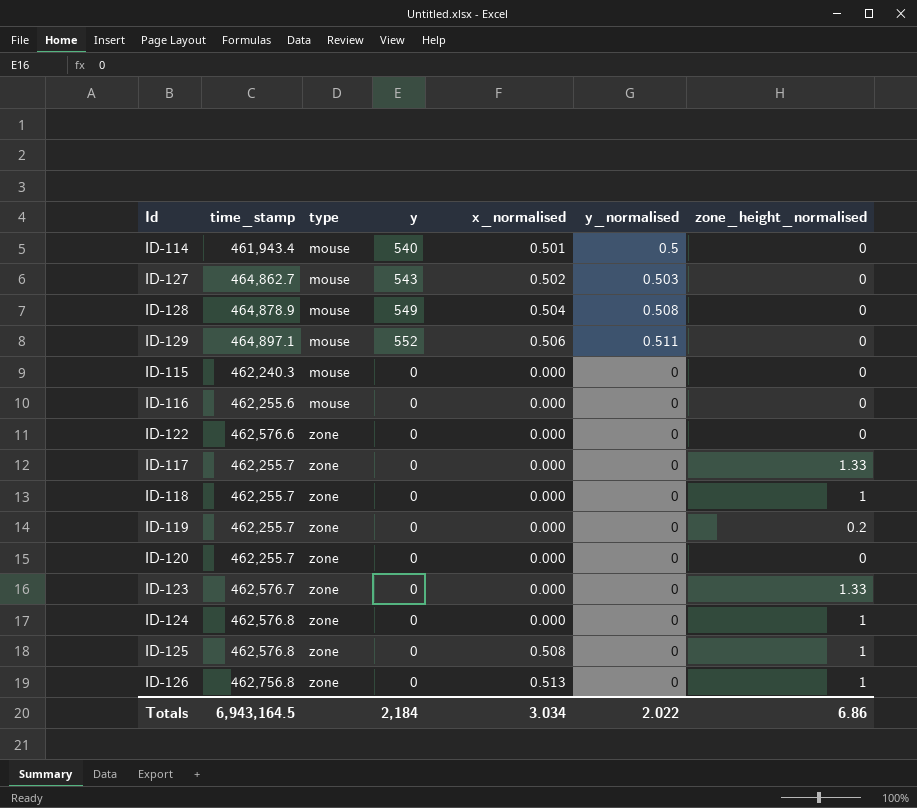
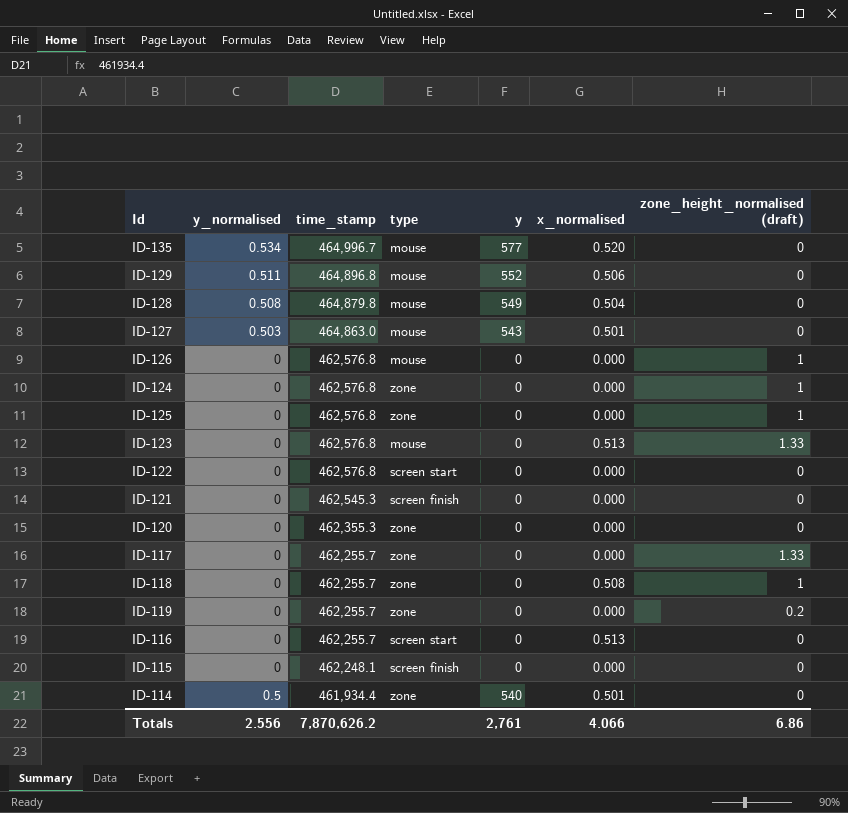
row order: type ascending -> time_stamp descending
column y_normalised | position: 6 -> 2
column name: zone_height_normalised -> zone_height_normalised (draft)
row ID-135: none -> 0.534 | 464,996.7 | mouse | 577 | 0.520 | 0
ID-129 | time_stamp: 464,897.1 -> 464,896.8
ID-128 | time_stamp: 464,878.9 -> 464,879.8
ID-127 | time_stamp: 464,862.7 -> 464,863.0
ID-127 | x_normalised: 0.502 -> 0.501
ID-126 | time_stamp: 462,756.8 -> 462,576.8
ID-126 | type: zone -> mouse
ID-126 | x_normalised: 0.513 -> 0.000
ID-125 | x_normalised: 0.508 -> 0.000
ID-123 | time_stamp: 462,576.7 -> 462,576.8
ID-123 | type: zone -> mouse
ID-123 | x_normalised: 0.000 -> 0.513
ID-122 | time_stamp: 462,576.6 -> 462,576.8
ID-122 | type: zone -> screen start
row ID-121: none -> 0 | 462,545.3 | screen finish | 0 | 0.000 | 0
ID-120 | time_stamp: 462,255.7 -> 462,355.3
ID-118 | x_normalised: 0.000 -> 0.508
ID-116 | time_stamp: 462,255.6 -> 462,255.7
ID-116 | type: mouse -> screen start
ID-116 | x_normalised: 0.000 -> 0.513
ID-115 | time_stamp: 462,240.3 -> 462,248.1
ID-115 | type: mouse -> screen finish
ID-114 | time_stamp: 461,943.4 -> 461,934.4
ID-114 | type: mouse -> zone
Totals | y_normalised: 2.022 -> 2.556
Totals | time_stamp: 6,943,164.5 -> 7,870,626.2
Totals | y: 2,184 -> 2,761
Totals | x_normalised: 3.034 -> 4.066

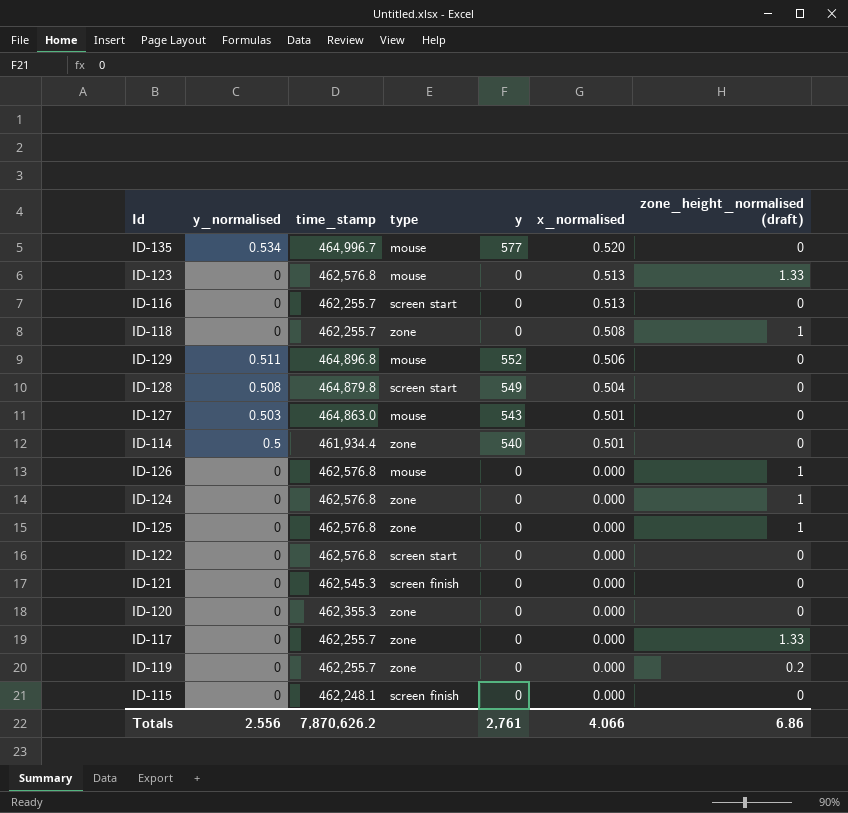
row order: time_stamp descending -> x_normalised descending
ID-128 | type: mouse -> screen start

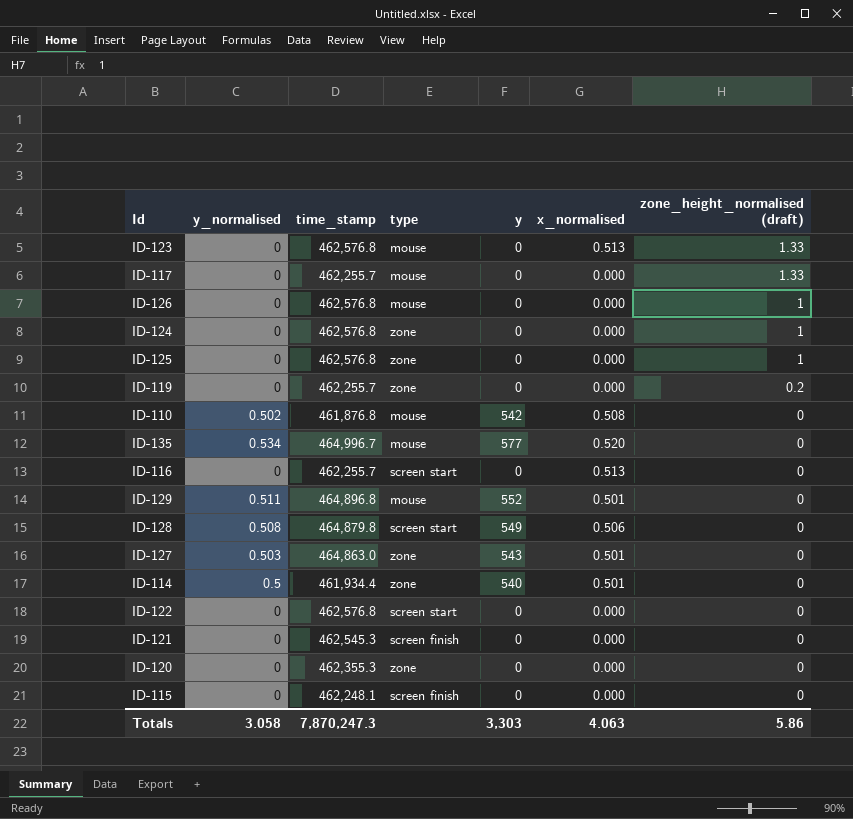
row order: x_normalised descending -> zone_height_normalised (draft) descending
row ID-118: 0 | 462,255.7 | zone | 0 | 0.508 | 1 -> none
ID-117 | type: zone -> mouse
row ID-110: none -> 0.502 | 461,876.8 | mouse | 542 | 0.508 | 0
ID-129 | x_normalised: 0.506 -> 0.501
ID-128 | x_normalised: 0.504 -> 0.506
ID-127 | type: mouse -> zone
Totals | y_normalised: 2.556 -> 3.058
Totals | time_stamp: 7,870,626.2 -> 7,870,247.3
Totals | y: 2,761 -> 3,303
Totals | x_normalised: 4.066 -> 4.063
Totals | zone_height_normalised (draft): 6.86 -> 5.86

